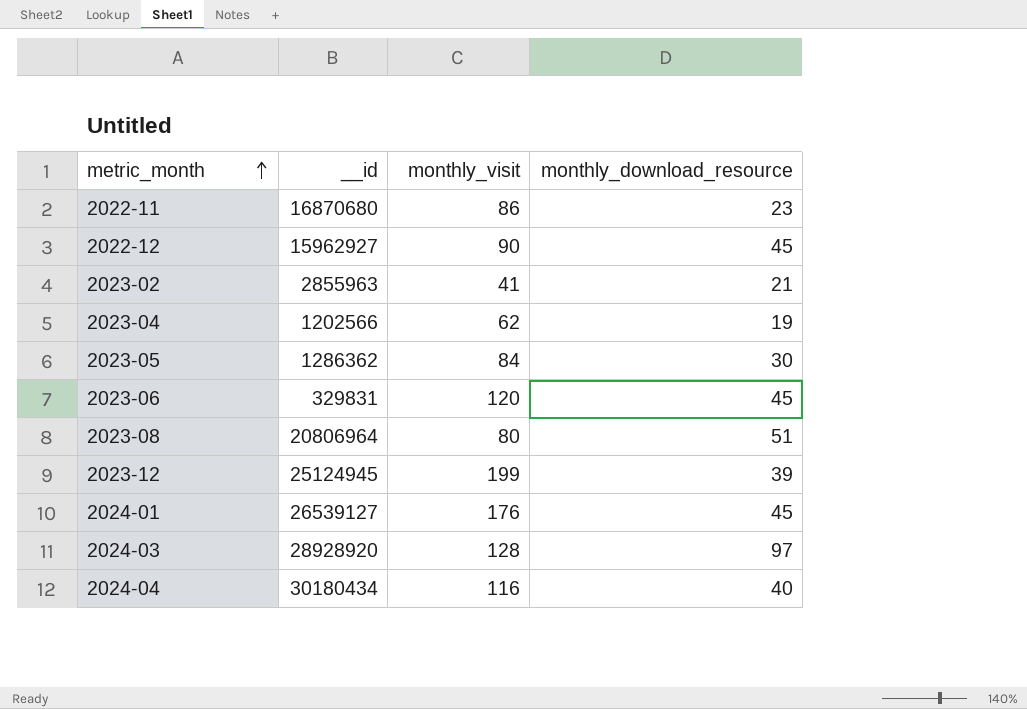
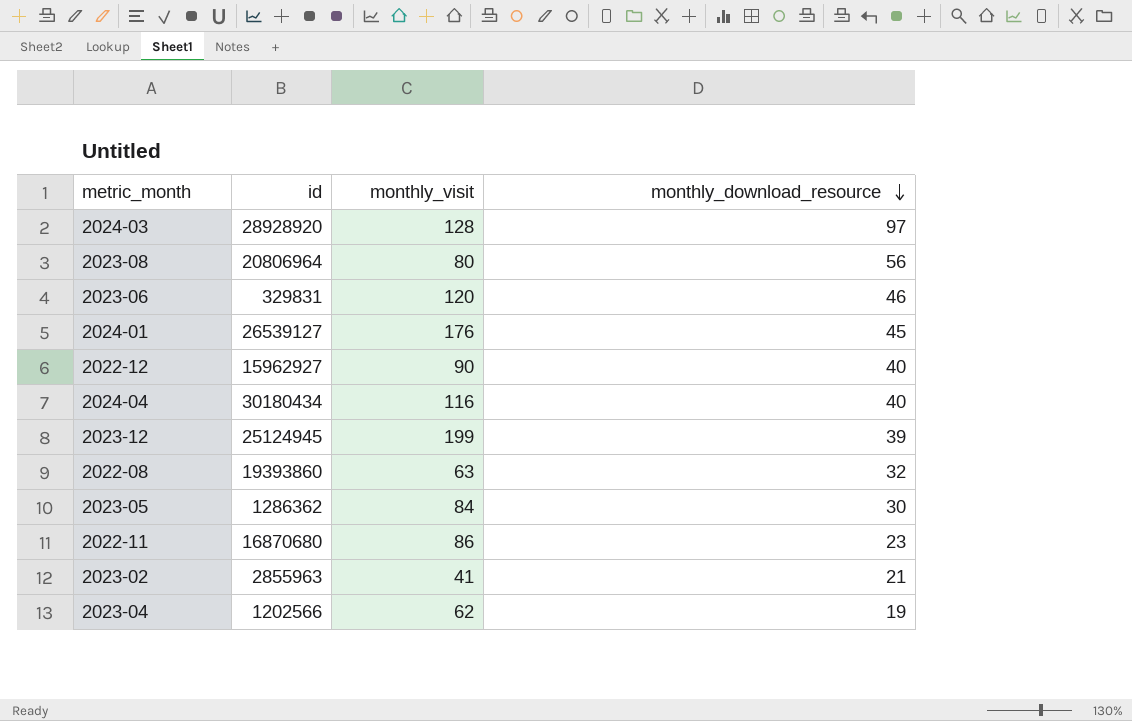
row order: metric_month ascending -> monthly_download_resource descending
column name: __id -> id
2023-08 | monthly_download_resource: 51 -> 56
2023-06 | monthly_download_resource: 45 -> 46
2022-12 | monthly_download_resource: 45 -> 40
row 2022-08: none -> 19393860 | 63 | 32

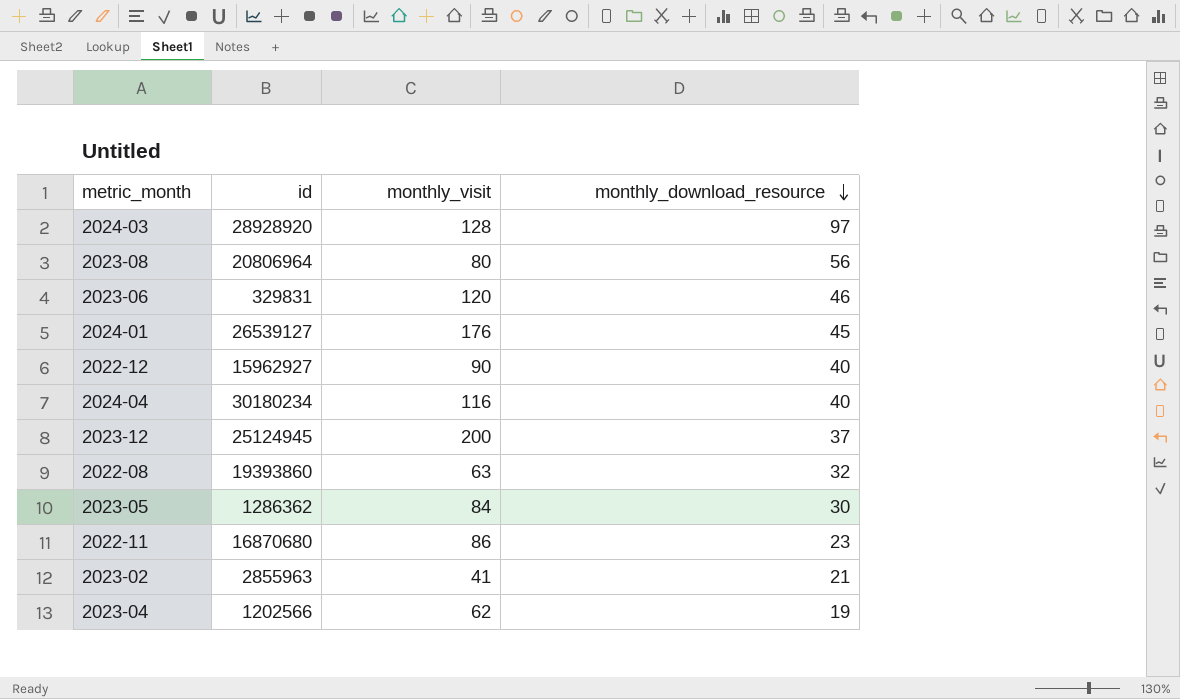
2024-04 | id: 30180434 -> 30180234
2023-12 | monthly_visit: 199 -> 200
2023-12 | monthly_download_resource: 39 -> 37

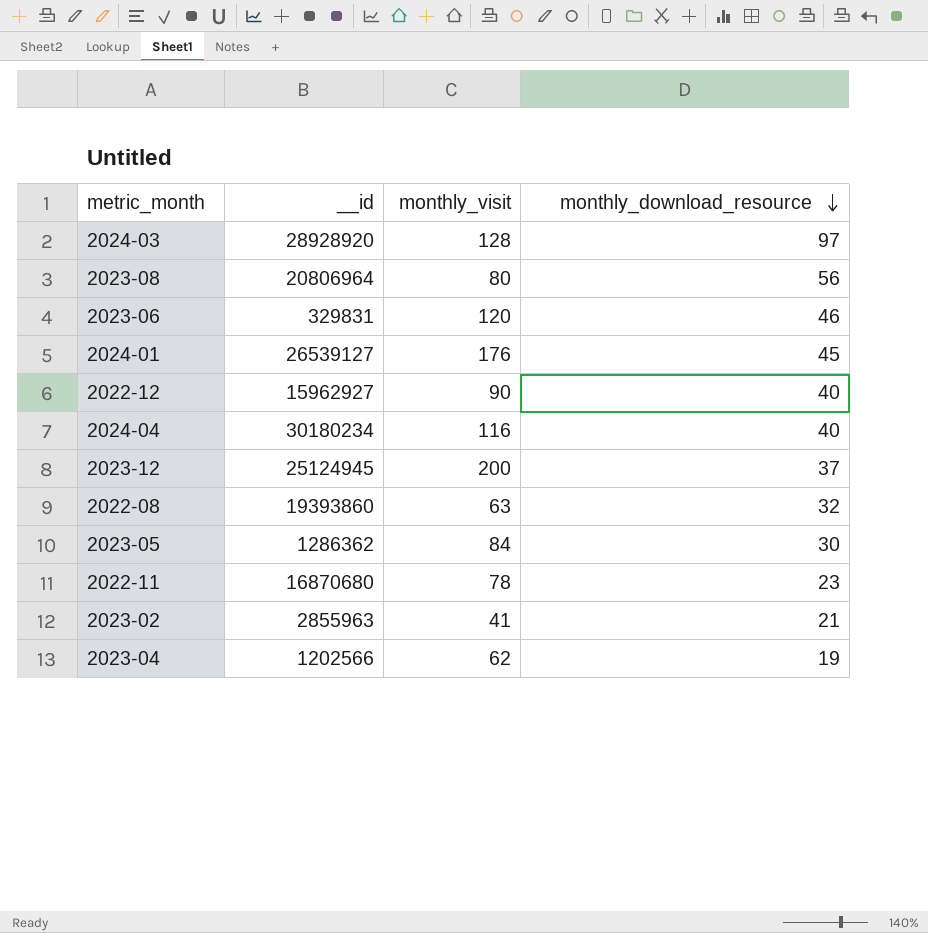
column name: id -> __id
2022-11 | monthly_visit: 86 -> 78

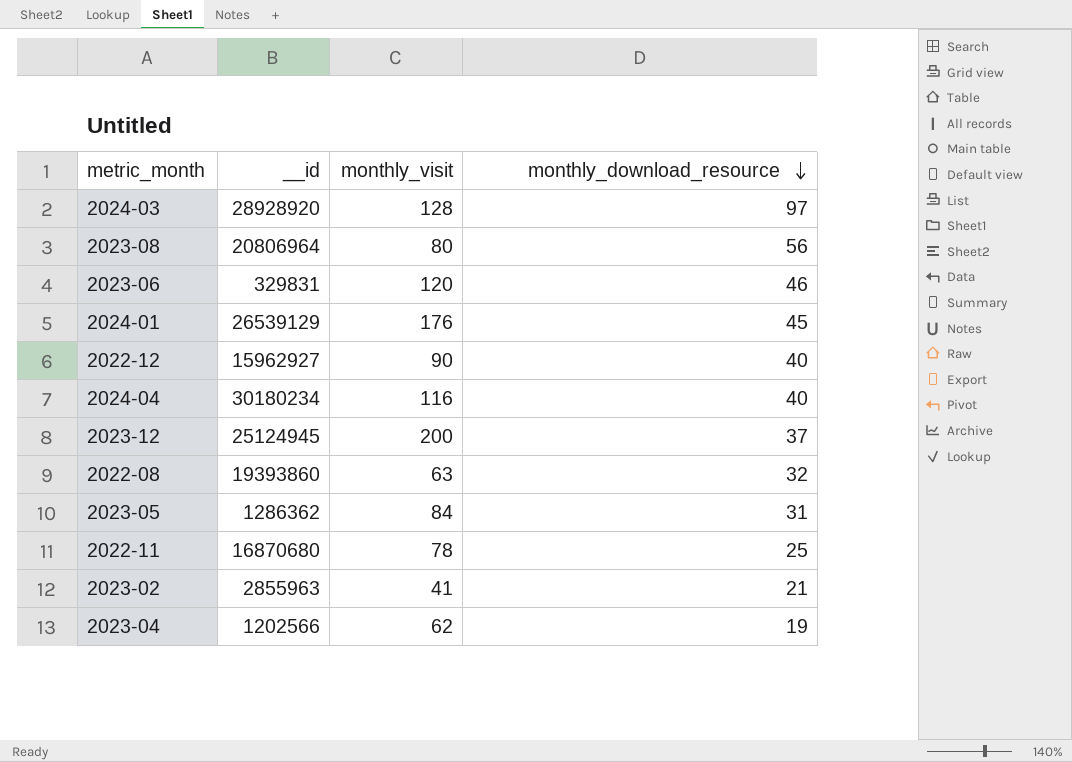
2024-01 | __id: 26539127 -> 26539129
2023-05 | monthly_download_resource: 30 -> 31
2022-11 | monthly_download_resource: 23 -> 25

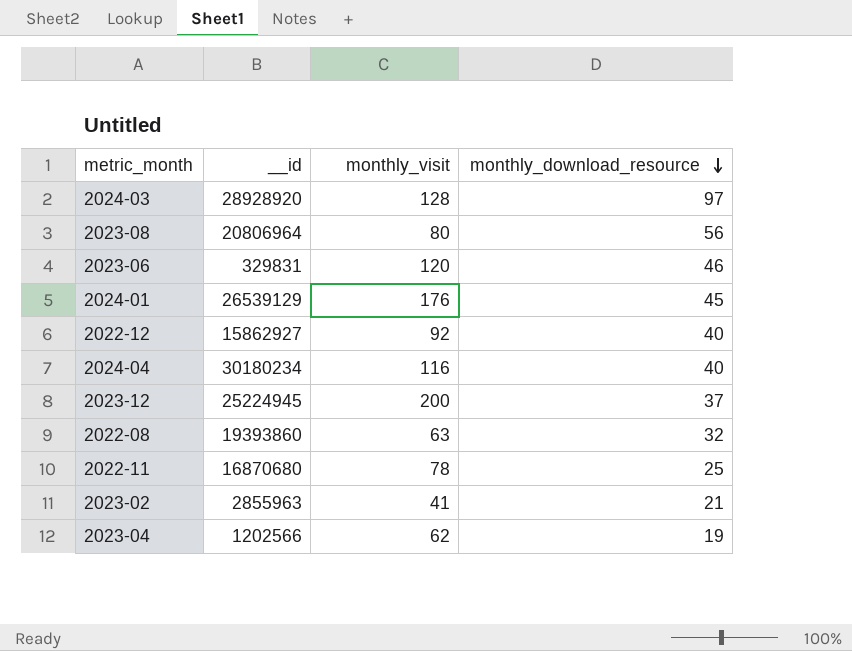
row 2023-05: 1286362 | 84 | 31 -> none
2022-12 | __id: 15962927 -> 15862927
2022-12 | monthly_visit: 90 -> 92
2023-12 | __id: 25124945 -> 25224945

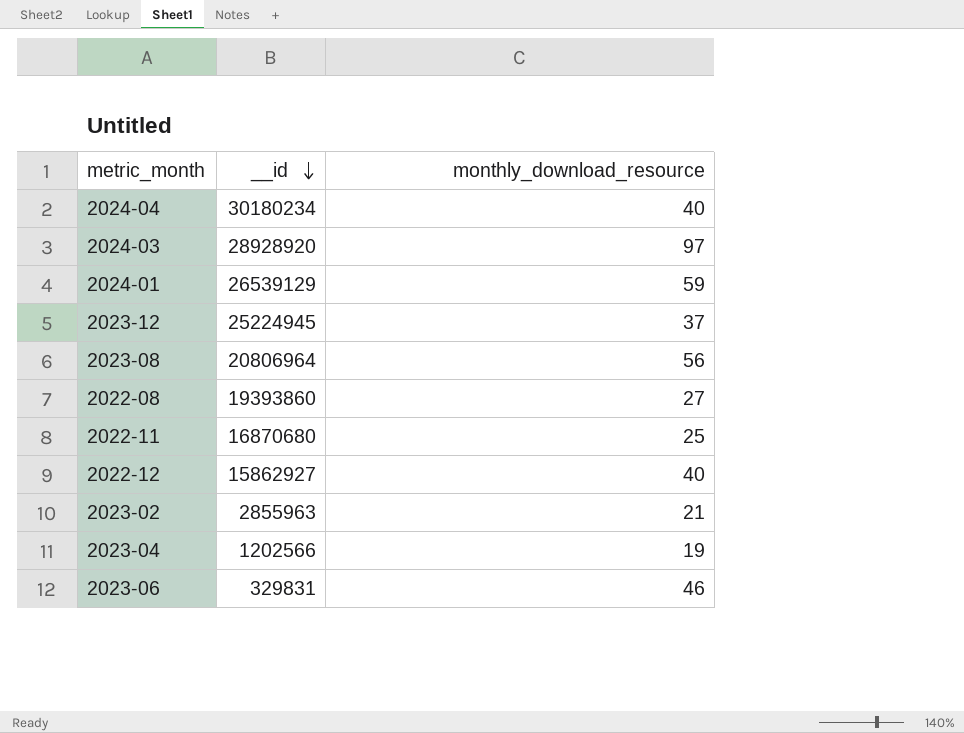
row order: monthly_download_resource descending -> __id descending
column monthly_visit | position: 3 -> none
2024-01 | monthly_download_resource: 45 -> 59
2022-08 | monthly_download_resource: 32 -> 27

